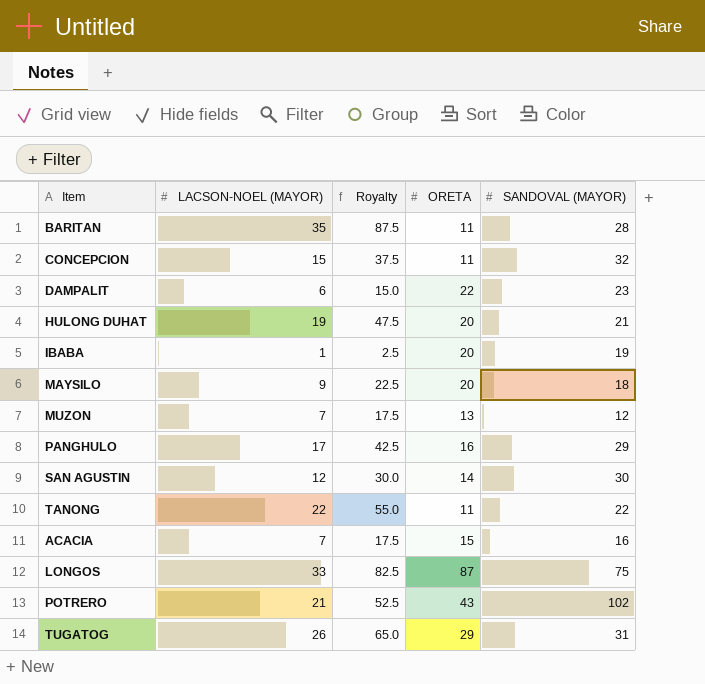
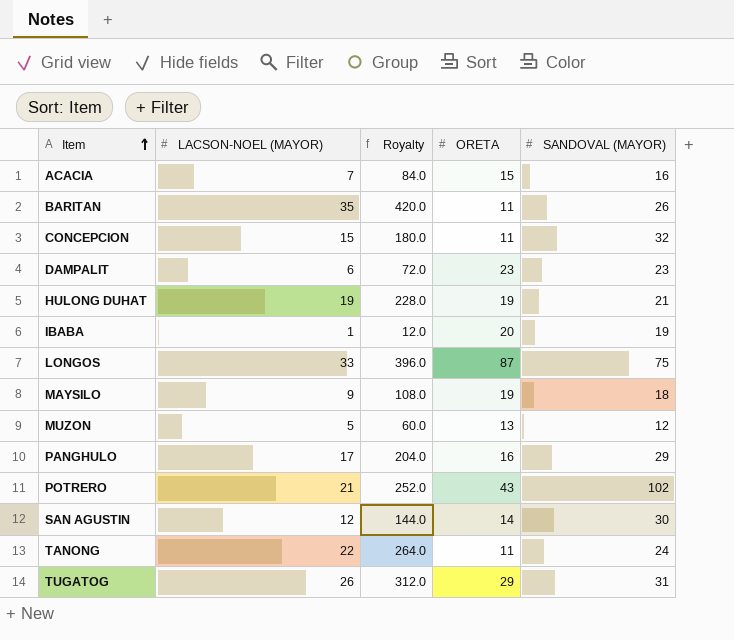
row order: none -> Item ascending
column Royalty | formula: [LACSON-NOEL (MAYOR)] * 2.5 -> [LACSON-NOEL (MAYOR)] * 12
BARITAN | SANDOVAL (MAYOR): 28 -> 26
DAMPALIT | ORETA: 22 -> 23
HULONG DUHAT | ORETA: 20 -> 19
MAYSILO | ORETA: 20 -> 19
MUZON | LACSON-NOEL (MAYOR): 7 -> 5
TANONG | SANDOVAL (MAYOR): 22 -> 24

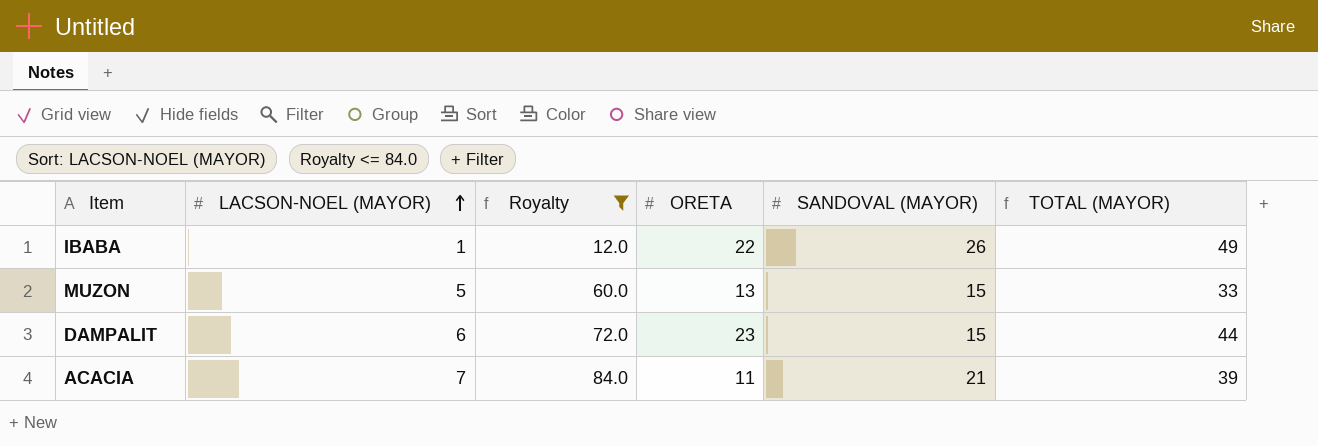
filter: none -> Royalty <= 84.0
row order: Item ascending -> LACSON-NOEL (MAYOR) ascending
column TOTAL (MAYOR) | formula: none -> [LACSON-NOEL (MAYOR)] + [ORETA] + [SANDOVAL (MAYOR)]
IBABA | ORETA: 20 -> 22
IBABA | SANDOVAL (MAYOR): 19 -> 26
MUZON | SANDOVAL (MAYOR): 12 -> 15
DAMPALIT | SANDOVAL (MAYOR): 23 -> 15
ACACIA | ORETA: 15 -> 11
ACACIA | SANDOVAL (MAYOR): 16 -> 21

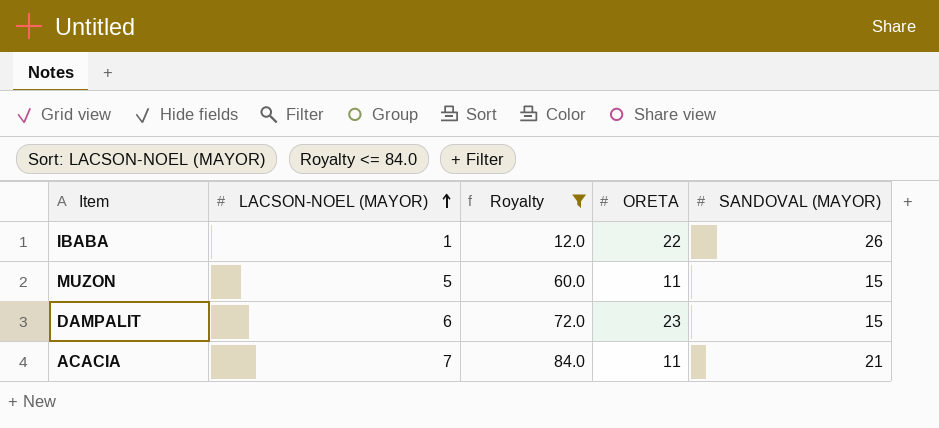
column TOTAL (MAYOR) | formula: [LACSON-NOEL (MAYOR)] + [ORETA] + [SANDOVAL (MAYOR)] -> none
MUZON | ORETA: 13 -> 11

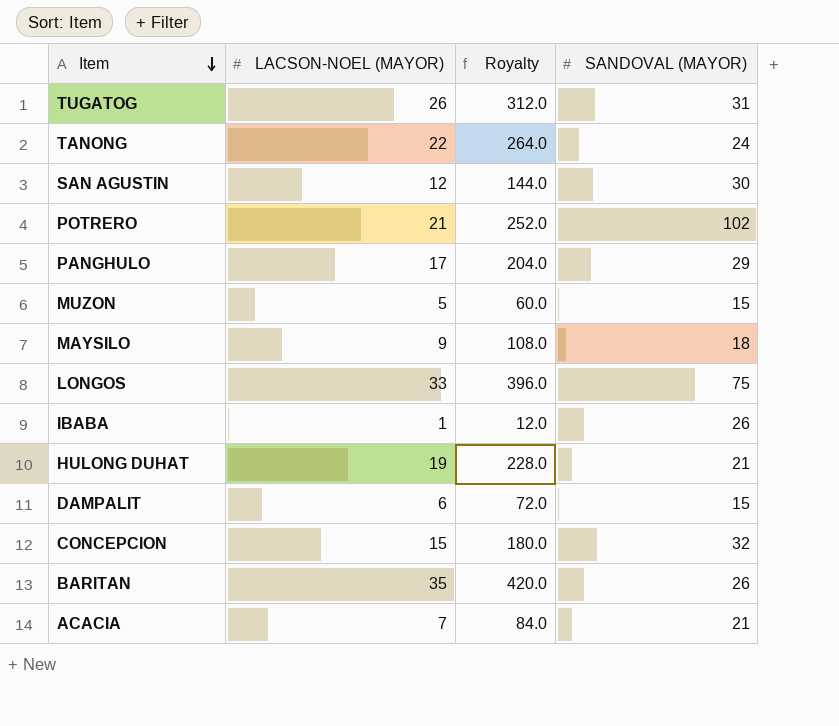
filter: Royalty <= 84.0 -> none
row order: LACSON-NOEL (MAYOR) ascending -> Item descending
column ORETA | position: 4 -> none

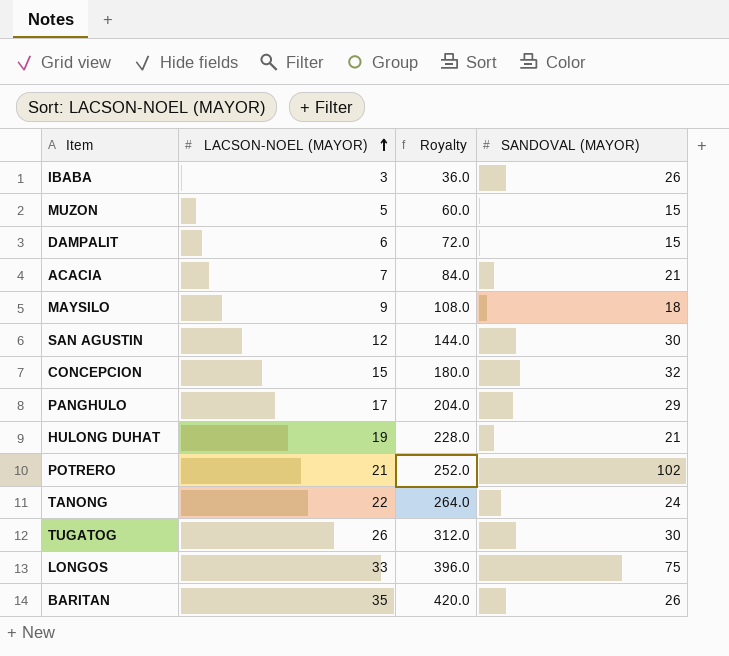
row order: Item descending -> LACSON-NOEL (MAYOR) ascending
IBABA | LACSON-NOEL (MAYOR): 1 -> 3
IBABA | Royalty: 12.0 -> 36.0
TUGATOG | SANDOVAL (MAYOR): 31 -> 30

